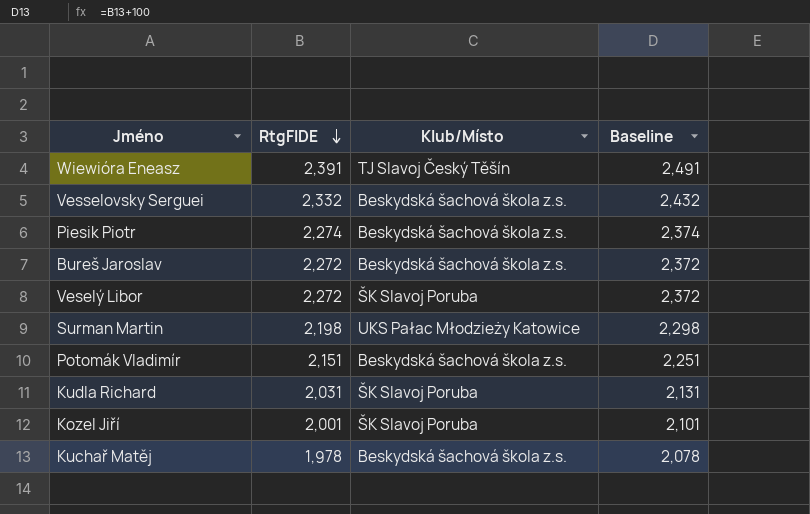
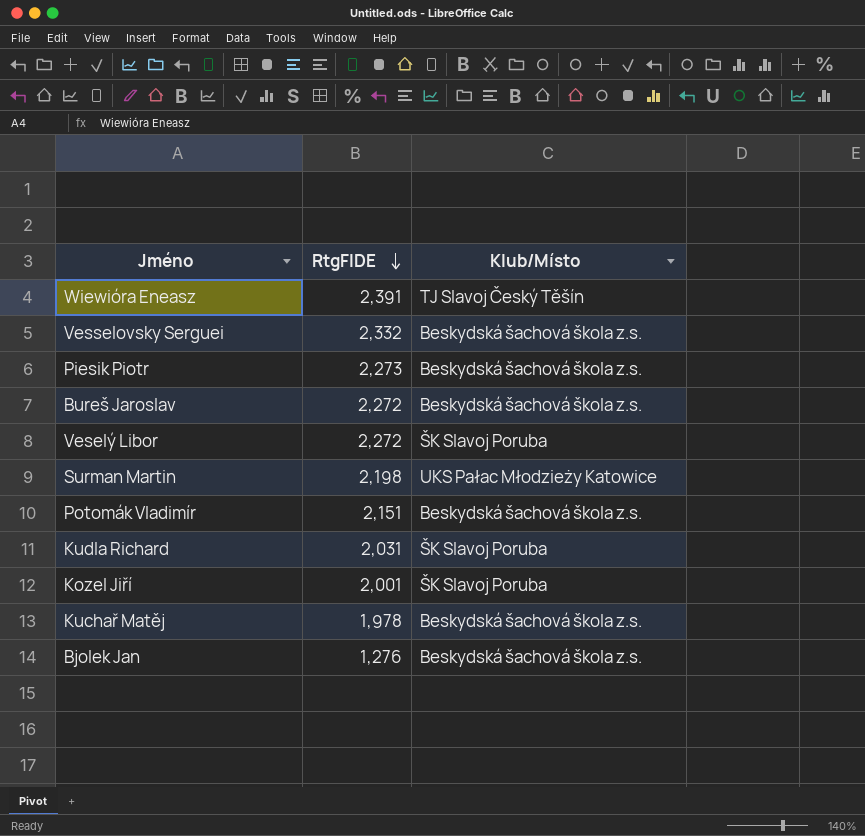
column Baseline | formula: [RtgFIDE] + 100 -> none
Piesik Piotr | RtgFIDE: 2,274 -> 2,273
row Bjolek Jan: none -> 1,276 | Beskydská šachová škola z.s.

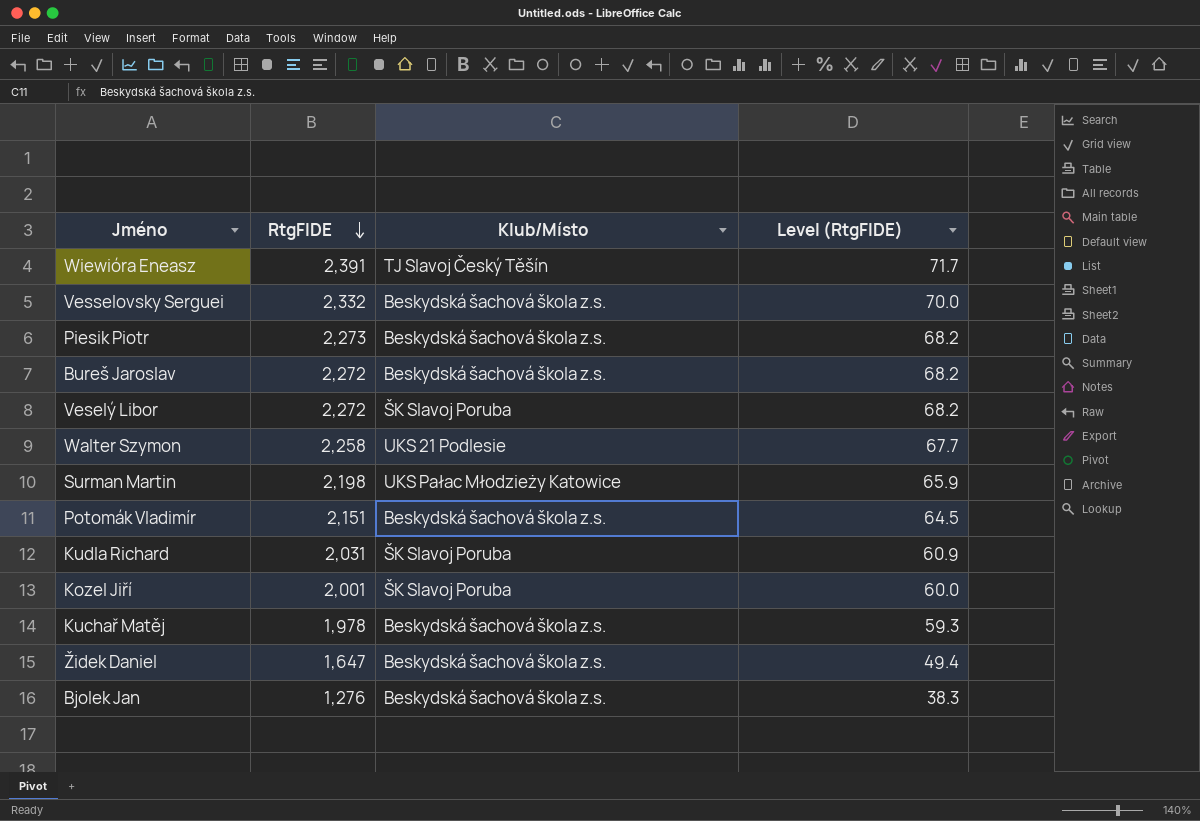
column Level (RtgFIDE) | formula: none -> [RtgFIDE] * 0.03
row Walter Szymon: none -> 2,258 | UKS 21 Podlesie | 67.7
row Židek Daniel: none -> 1,647 | Beskydská šachová škola z.s. | 49.4

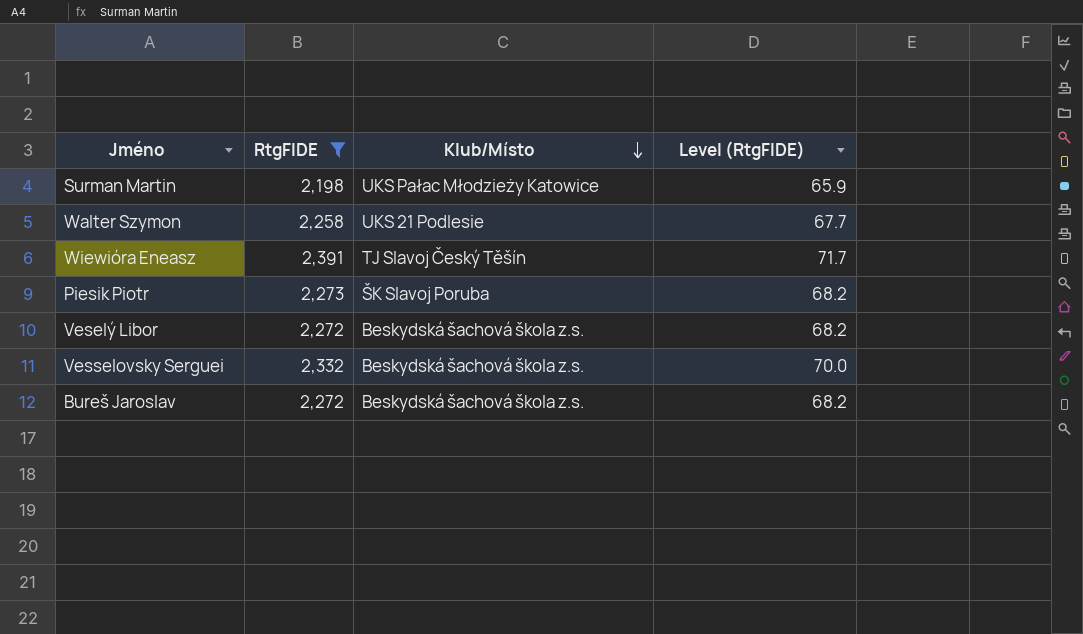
filter: none -> RtgFIDE >= 2,198
row order: RtgFIDE descending -> Klub/Místo descending
Piesik Piotr | Klub/Místo: Beskydská šachová škola z.s. -> ŠK Slavoj Poruba
Veselý Libor | Klub/Místo: ŠK Slavoj Poruba -> Beskydská šachová škola z.s.

